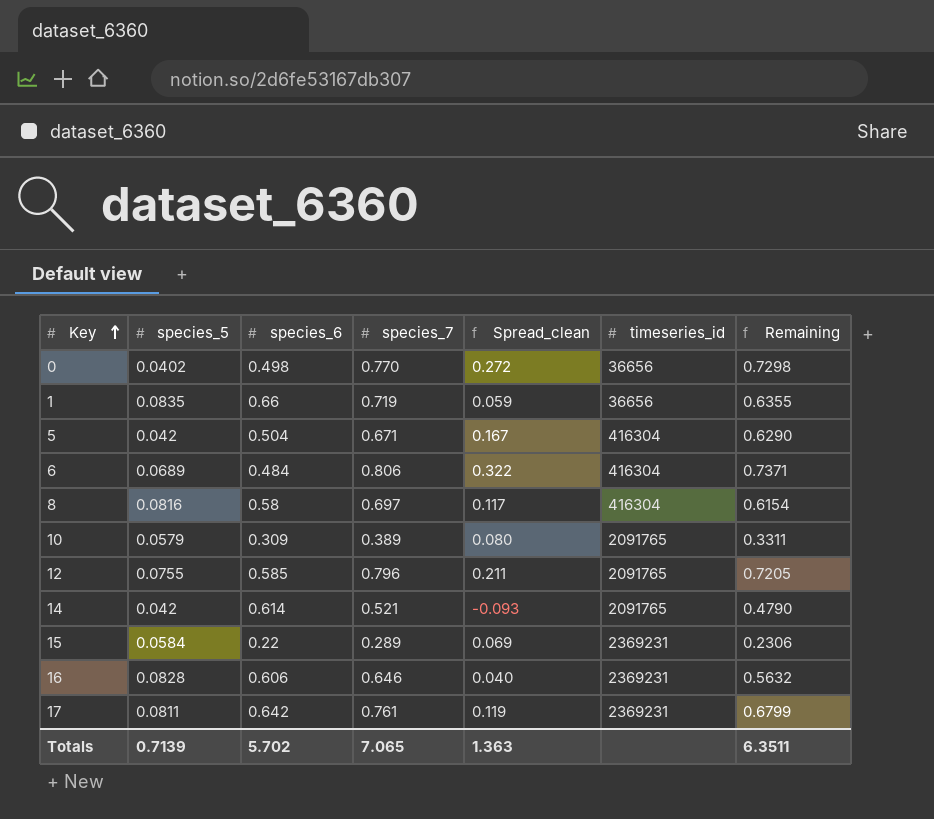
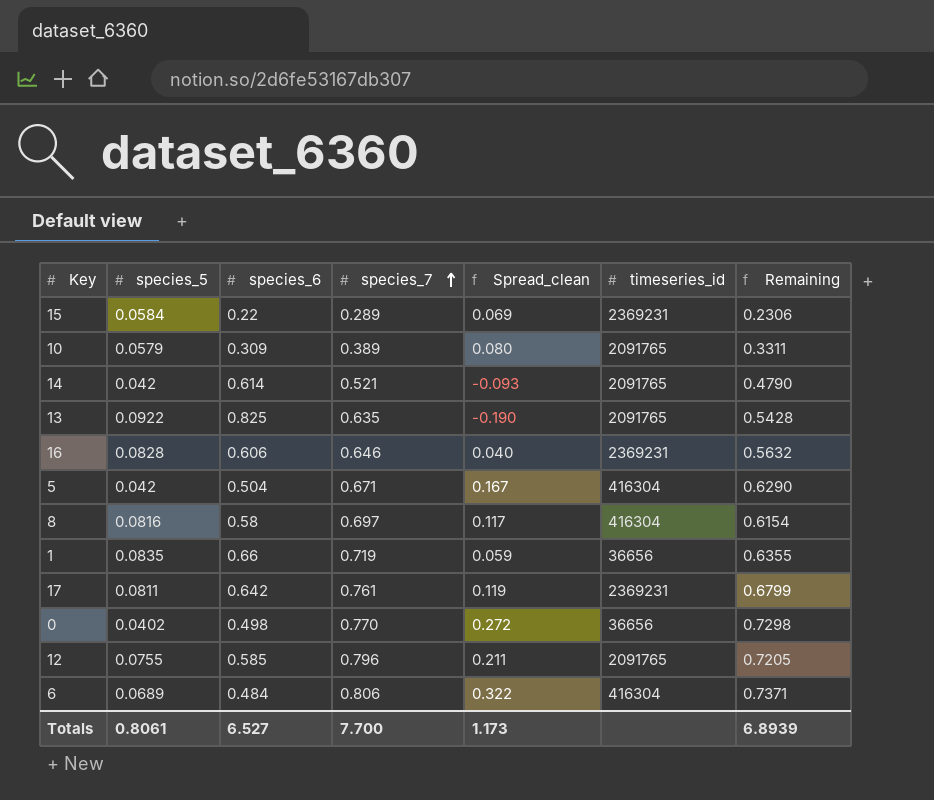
row order: Key ascending -> species_7 ascending
row 13: none -> 0.0922 | 0.825 | 0.635 | -0.190 | 2091765 | 0.5428
Totals | species_5: 0.7139 -> 0.8061
Totals | species_6: 5.702 -> 6.527
Totals | species_7: 7.065 -> 7.700
Totals | Spread_clean: 1.363 -> 1.173
Totals | Remaining: 6.3511 -> 6.8939

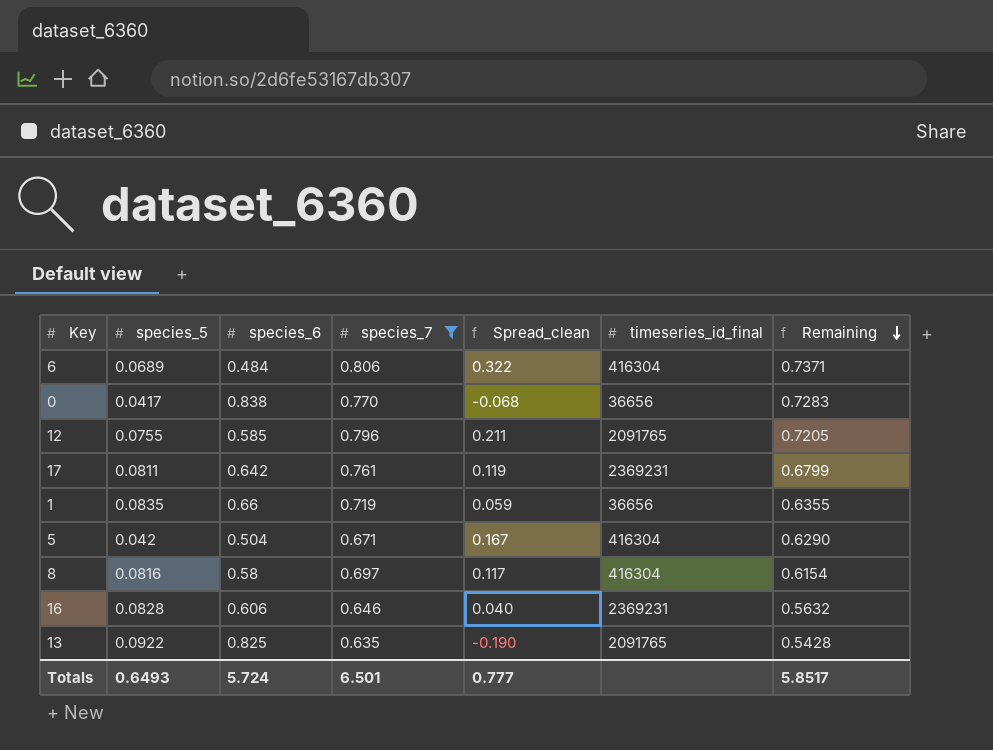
filter: none -> species_7 >= 0.635
row order: species_7 ascending -> Remaining descending
column name: timeseries_id -> timeseries_id_final
0 | species_5: 0.0402 -> 0.0417
0 | species_6: 0.498 -> 0.838
0 | Spread_clean: 0.272 -> -0.068
0 | Remaining: 0.7298 -> 0.7283
Totals | species_5: 0.8061 -> 0.6493
Totals | species_6: 6.527 -> 5.724
Totals | species_7: 7.700 -> 6.501
Totals | Spread_clean: 1.173 -> 0.777
Totals | Remaining: 6.8939 -> 5.8517

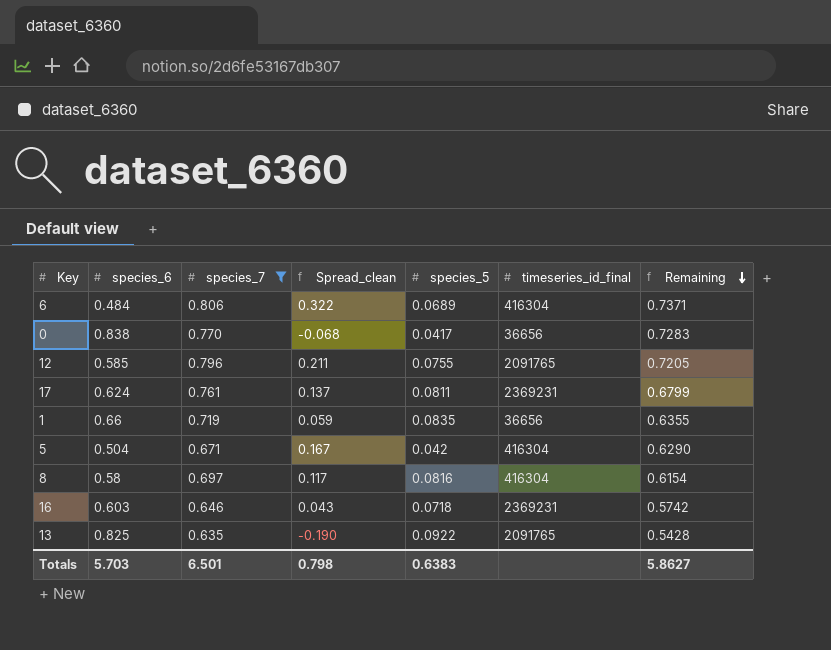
column species_5 | position: 2 -> 5
17 | species_6: 0.642 -> 0.624
17 | Spread_clean: 0.119 -> 0.137
16 | species_6: 0.606 -> 0.603
16 | Spread_clean: 0.040 -> 0.043
16 | species_5: 0.0828 -> 0.0718
16 | Remaining: 0.5632 -> 0.5742
Totals | species_6: 5.724 -> 5.703
Totals | Spread_clean: 0.777 -> 0.798
Totals | species_5: 0.6493 -> 0.6383
Totals | Remaining: 5.8517 -> 5.8627

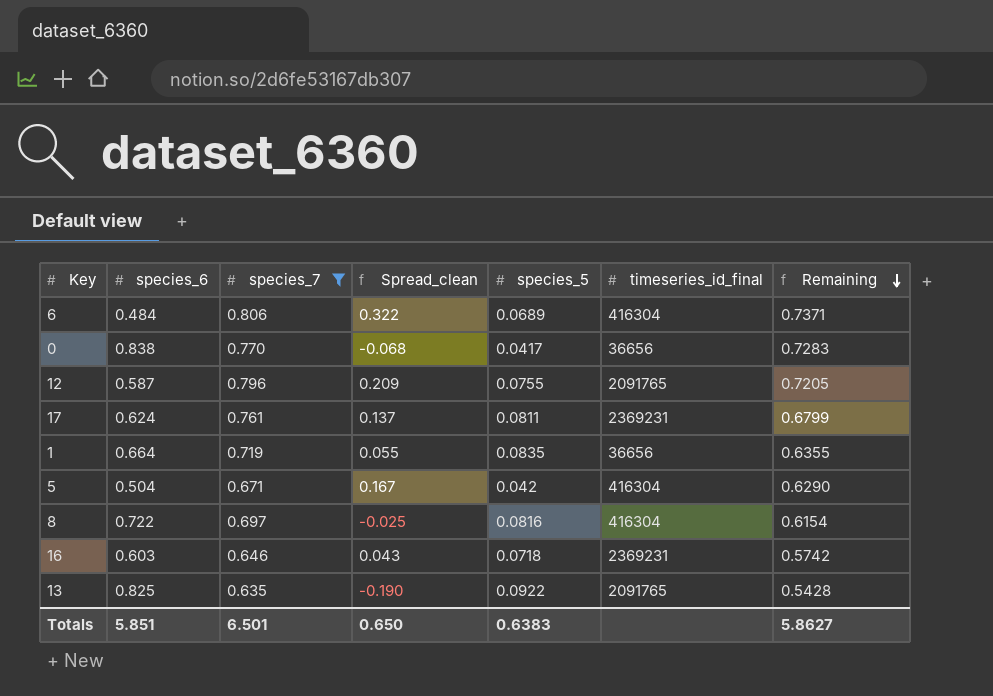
12 | species_6: 0.585 -> 0.587
12 | Spread_clean: 0.211 -> 0.209
1 | species_6: 0.66 -> 0.664
1 | Spread_clean: 0.059 -> 0.055
8 | species_6: 0.58 -> 0.722
8 | Spread_clean: 0.117 -> -0.025
Totals | species_6: 5.703 -> 5.851
Totals | Spread_clean: 0.798 -> 0.650

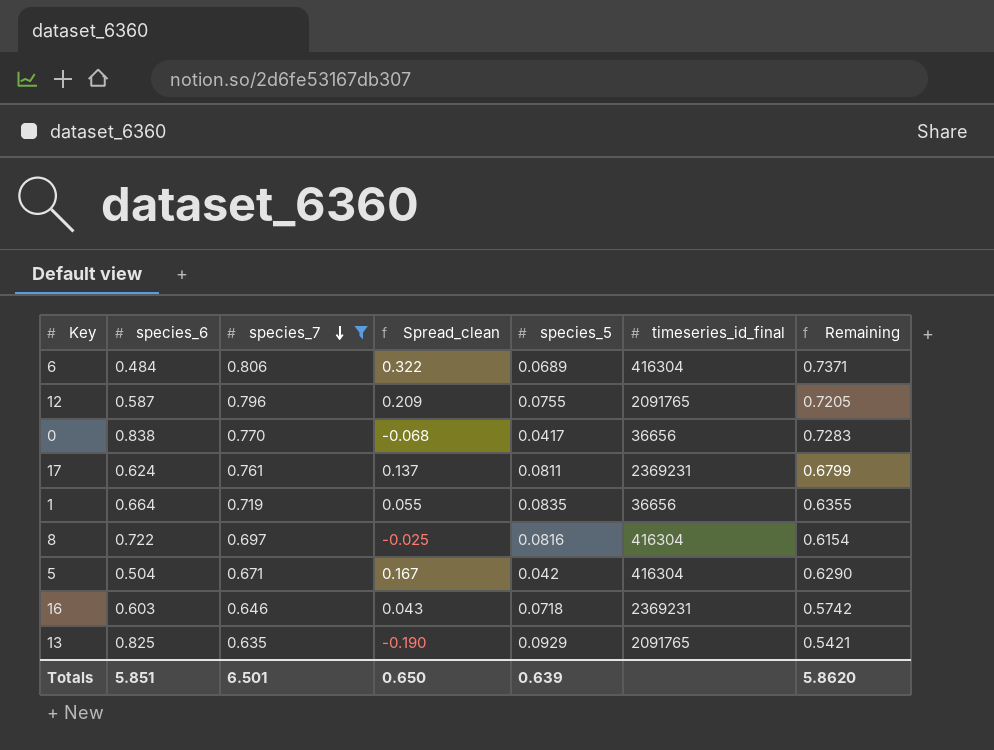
row order: Remaining descending -> species_7 descending
13 | species_5: 0.0922 -> 0.0929
13 | Remaining: 0.5428 -> 0.5421
Totals | species_5: 0.6383 -> 0.639
Totals | Remaining: 5.8627 -> 5.8620

